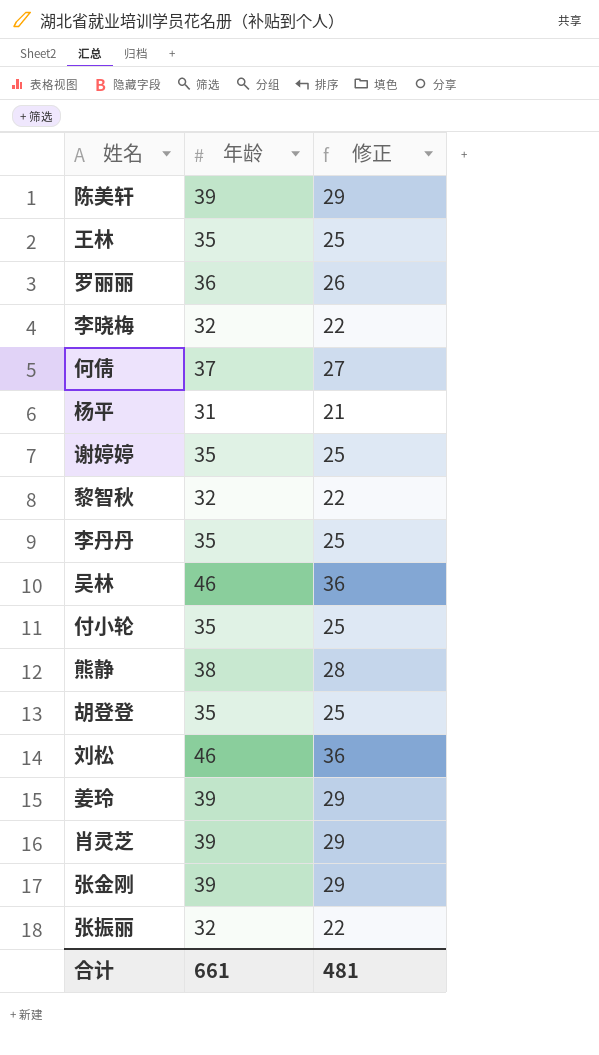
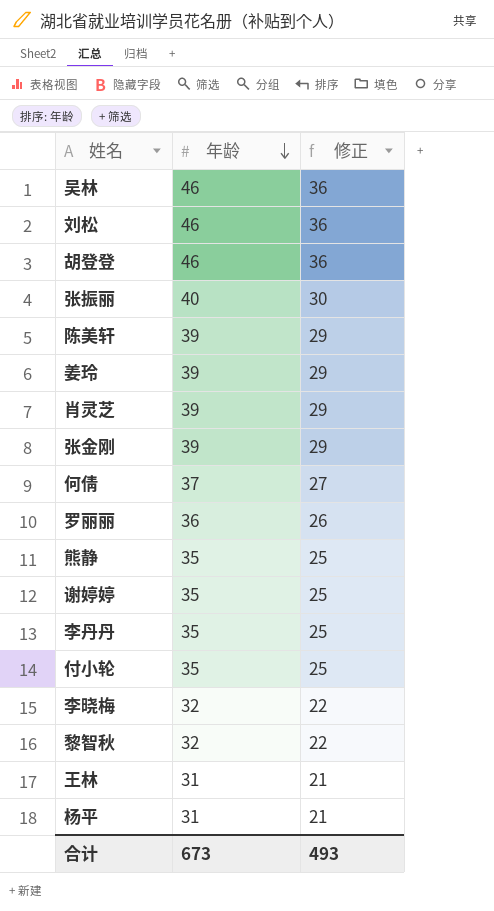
row order: none -> 年龄 descending
胡登登 | 年龄: 35 -> 46
胡登登 | 修正: 25 -> 36
张振丽 | 年龄: 32 -> 40
张振丽 | 修正: 22 -> 30
熊静 | 年龄: 38 -> 35
熊静 | 修正: 28 -> 25
王林 | 年龄: 35 -> 31
王林 | 修正: 25 -> 21
合计 | 年龄: 661 -> 673
合计 | 修正: 481 -> 493

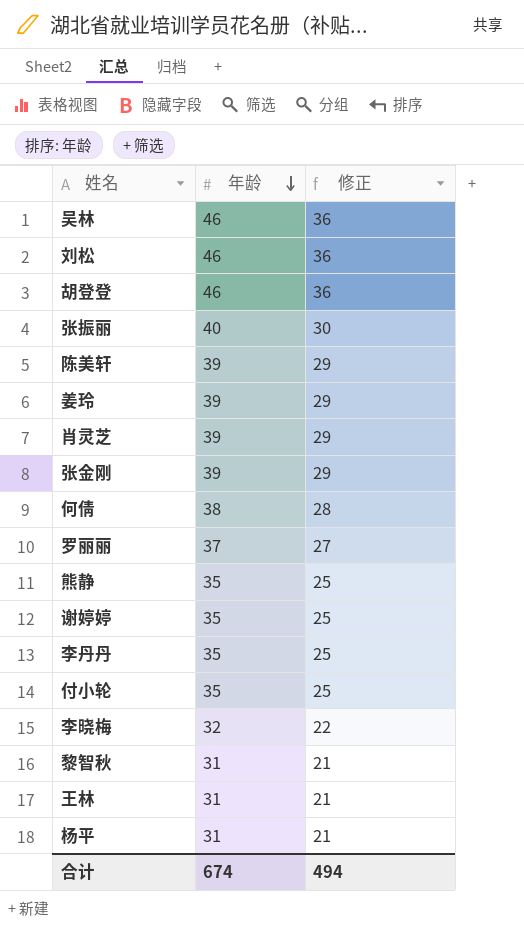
何倩 | 年龄: 37 -> 38
何倩 | 修正: 27 -> 28
罗丽丽 | 年龄: 36 -> 37
罗丽丽 | 修正: 26 -> 27
黎智秋 | 年龄: 32 -> 31
黎智秋 | 修正: 22 -> 21
合计 | 年龄: 673 -> 674
合计 | 修正: 493 -> 494

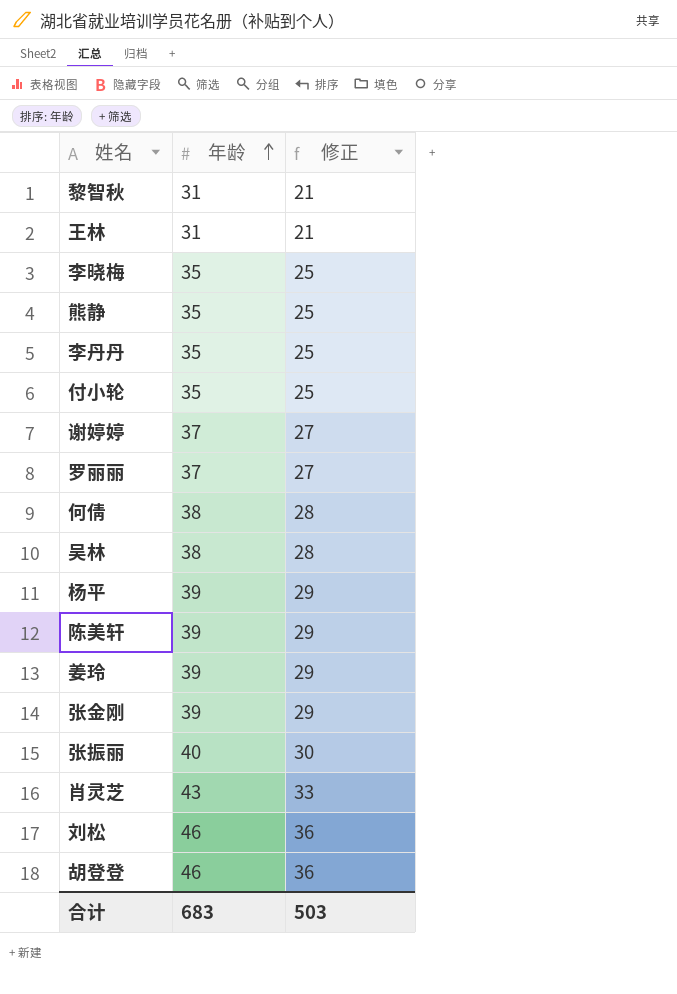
row order: 年龄 descending -> 年龄 ascending
李晓梅 | 年龄: 32 -> 35
李晓梅 | 修正: 22 -> 25
谢婷婷 | 年龄: 35 -> 37
谢婷婷 | 修正: 25 -> 27
吴林 | 年龄: 46 -> 38
吴林 | 修正: 36 -> 28
杨平 | 年龄: 31 -> 39
杨平 | 修正: 21 -> 29
肖灵芝 | 年龄: 39 -> 43
肖灵芝 | 修正: 29 -> 33
合计 | 年龄: 674 -> 683
合计 | 修正: 494 -> 503

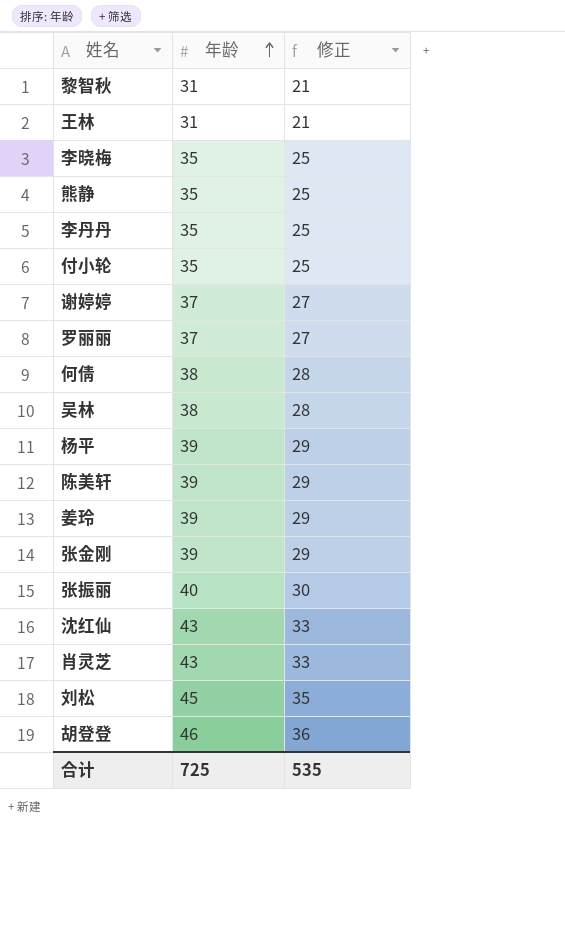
row 沈红仙: none -> 43 | 33
刘松 | 年龄: 46 -> 45
刘松 | 修正: 36 -> 35
合计 | 年龄: 683 -> 725
合计 | 修正: 503 -> 535

